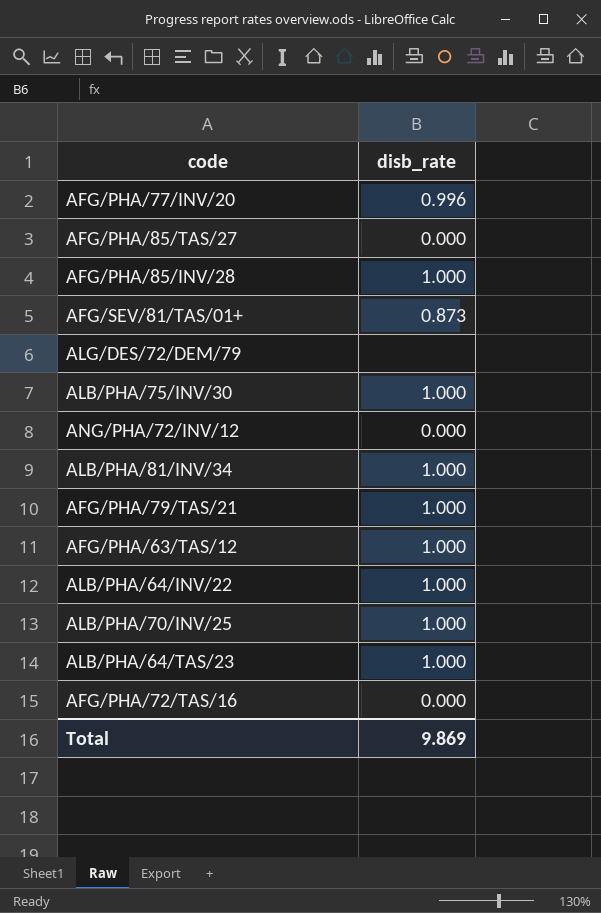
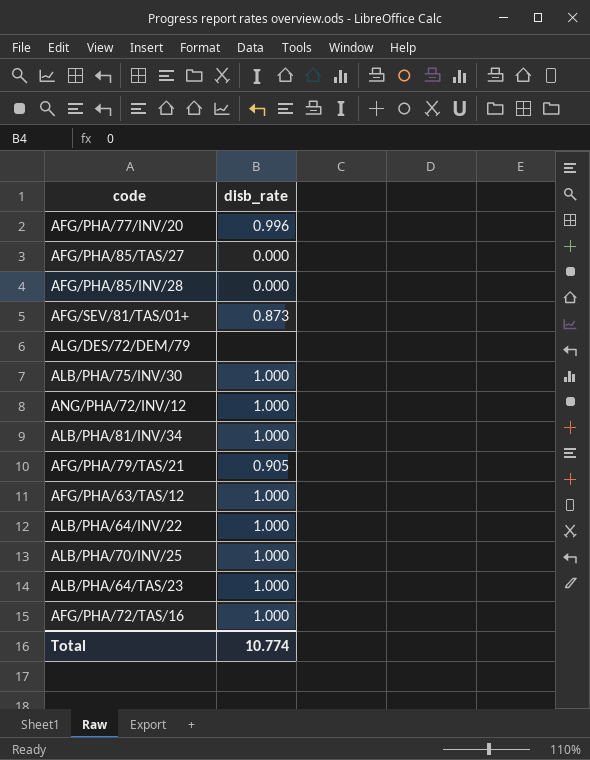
AFG/PHA/85/INV/28 | disb_rate: 1.000 -> 0.000
ANG/PHA/72/INV/12 | disb_rate: 0.000 -> 1.000
AFG/PHA/79/TAS/21 | disb_rate: 1.000 -> 0.905
AFG/PHA/72/TAS/16 | disb_rate: 0.000 -> 1.000
Total | disb_rate: 9.869 -> 10.774

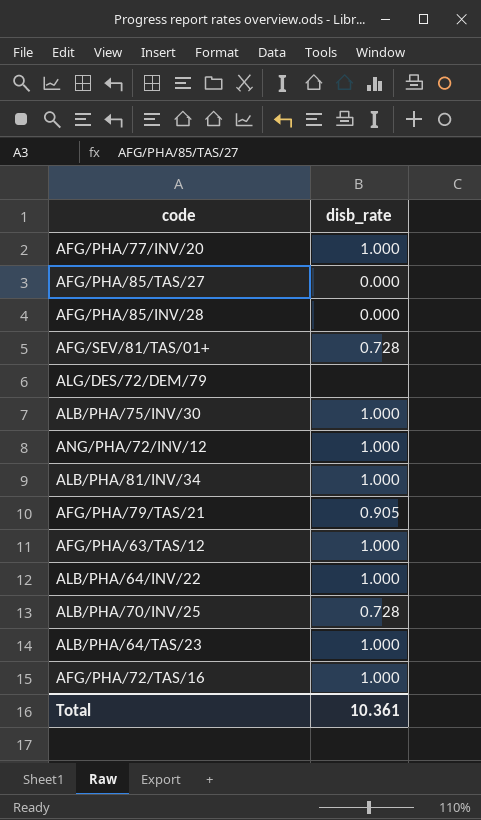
AFG/PHA/77/INV/20 | disb_rate: 0.996 -> 1.000
AFG/SEV/81/TAS/01+ | disb_rate: 0.873 -> 0.728
ALB/PHA/70/INV/25 | disb_rate: 1.000 -> 0.728
Total | disb_rate: 10.774 -> 10.361

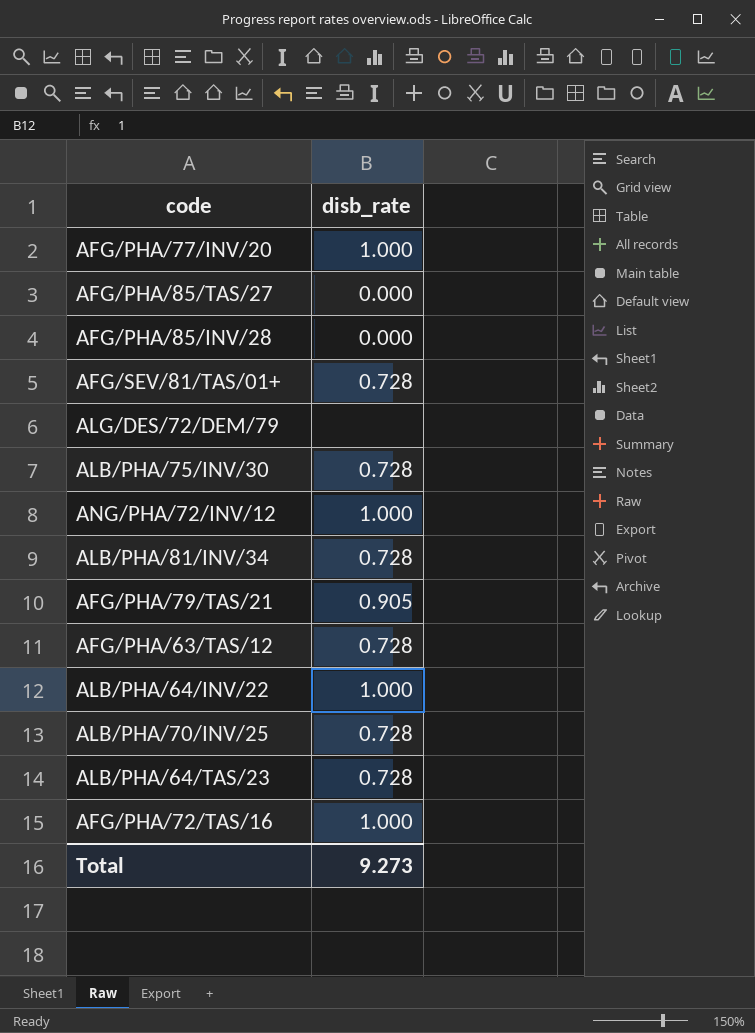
ALB/PHA/75/INV/30 | disb_rate: 1.000 -> 0.728
ALB/PHA/81/INV/34 | disb_rate: 1.000 -> 0.728
AFG/PHA/63/TAS/12 | disb_rate: 1.000 -> 0.728
ALB/PHA/64/TAS/23 | disb_rate: 1.000 -> 0.728
Total | disb_rate: 10.361 -> 9.273

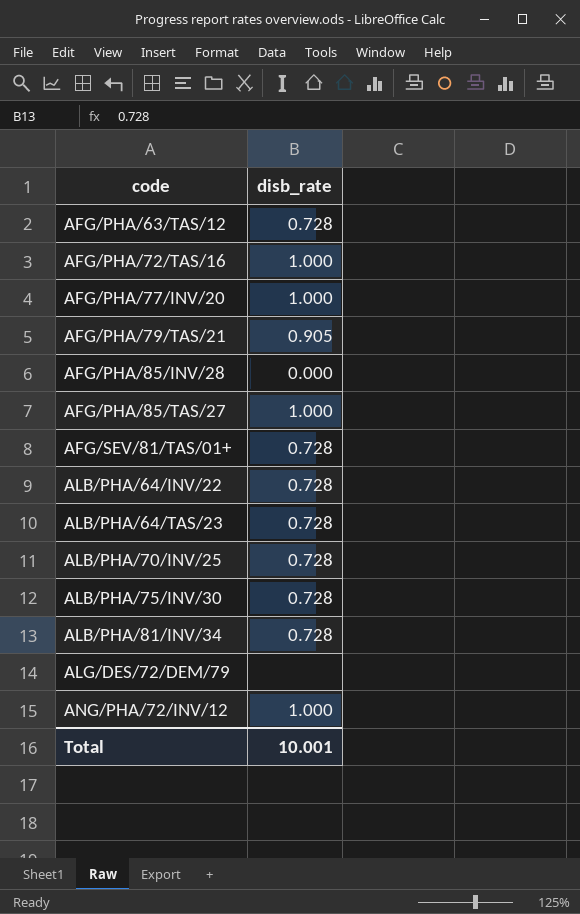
row order: none -> code ascending
AFG/PHA/85/TAS/27 | disb_rate: 0.000 -> 1.000
ALB/PHA/64/INV/22 | disb_rate: 1.000 -> 0.728
Total | disb_rate: 9.273 -> 10.001

